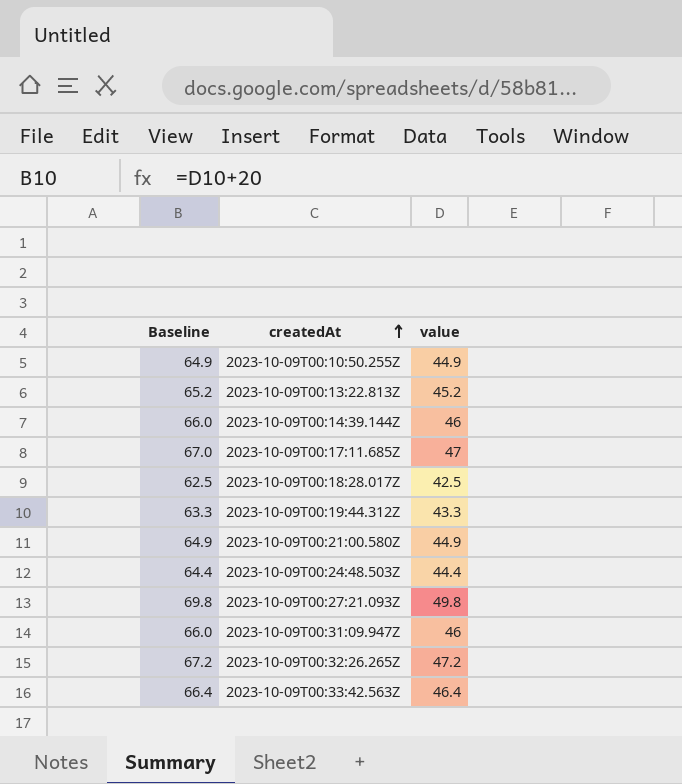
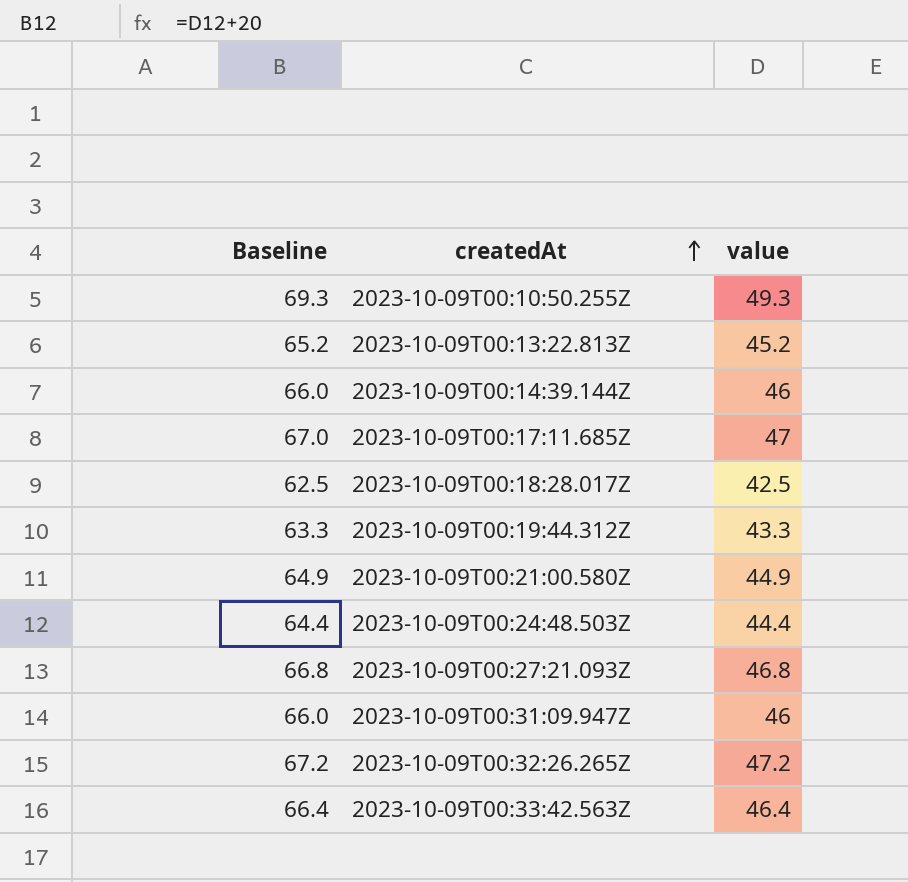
2023-10-09T00:10:50.255Z | Baseline: 64.9 -> 69.3
2023-10-09T00:10:50.255Z | value: 44.9 -> 49.3
2023-10-09T00:27:21.093Z | Baseline: 69.8 -> 66.8
2023-10-09T00:27:21.093Z | value: 49.8 -> 46.8

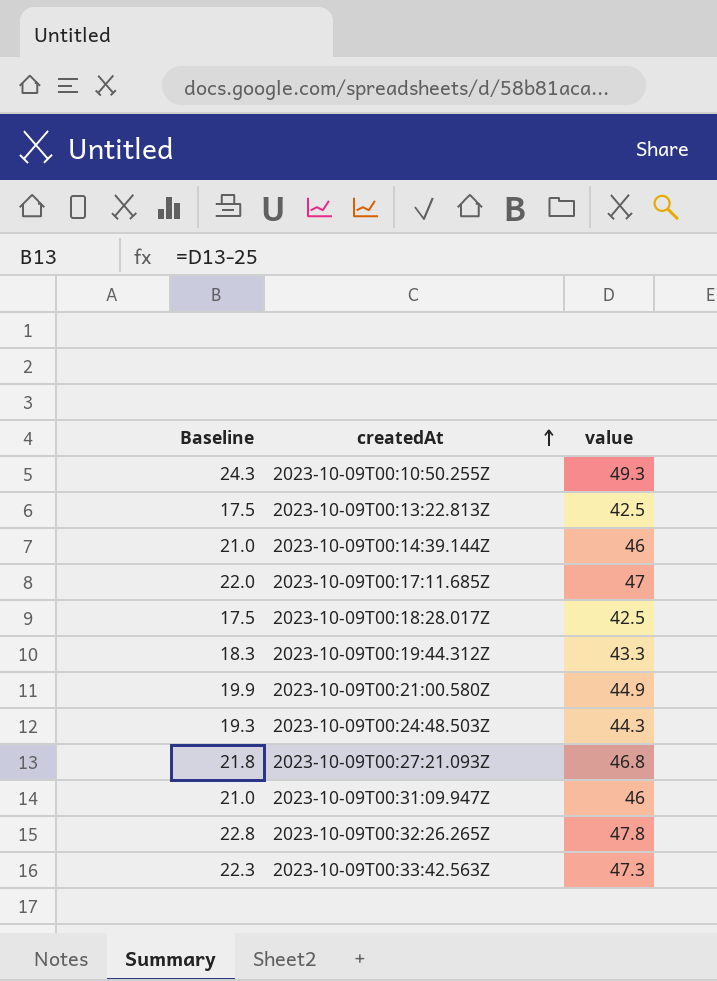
column Baseline | formula: [value] + 20 -> [value] - 25
2023-10-09T00:13:22.813Z | value: 45.2 -> 42.5
2023-10-09T00:24:48.503Z | value: 44.4 -> 44.3
2023-10-09T00:32:26.265Z | value: 47.2 -> 47.8
2023-10-09T00:33:42.563Z | value: 46.4 -> 47.3

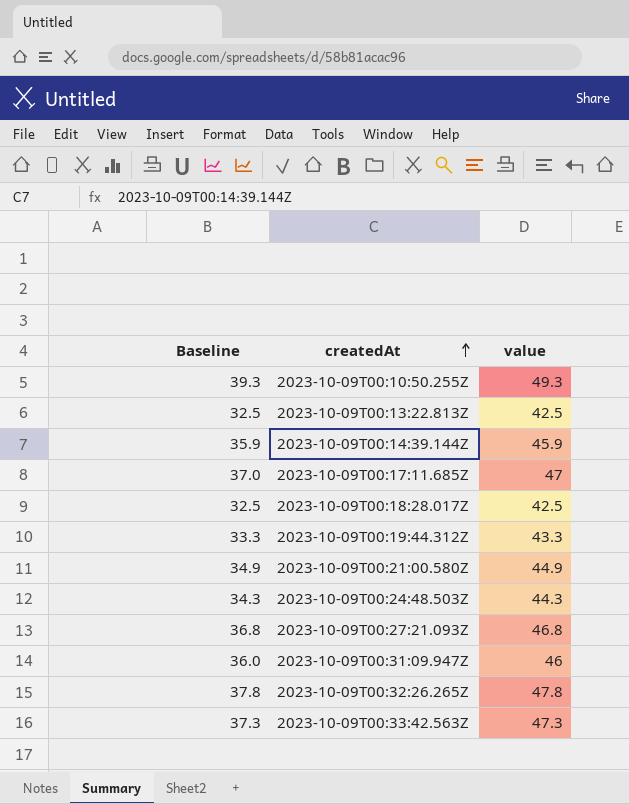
column Baseline | formula: [value] - 25 -> [value] - 10
2023-10-09T00:14:39.144Z | value: 46 -> 45.9

